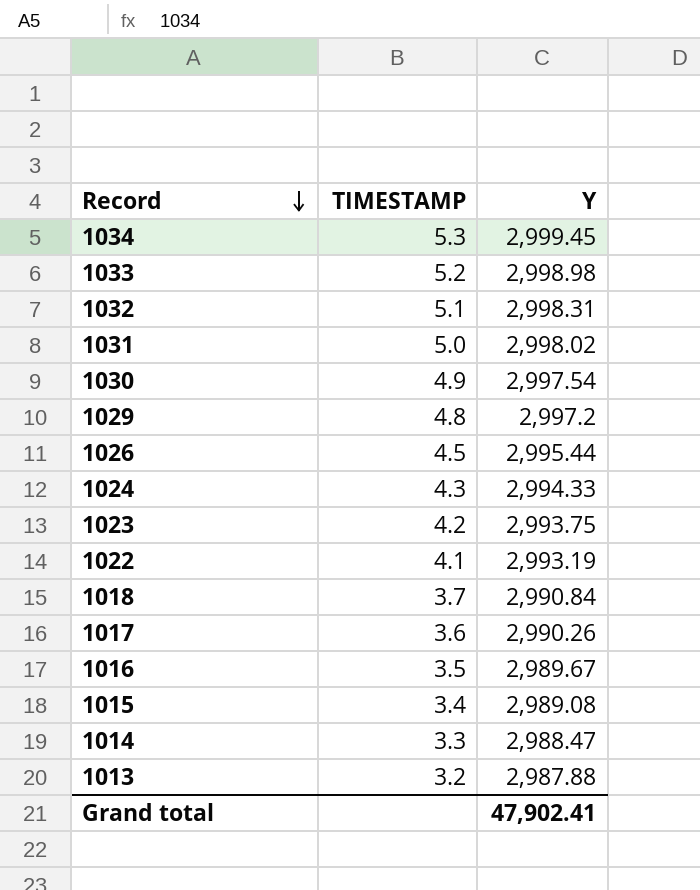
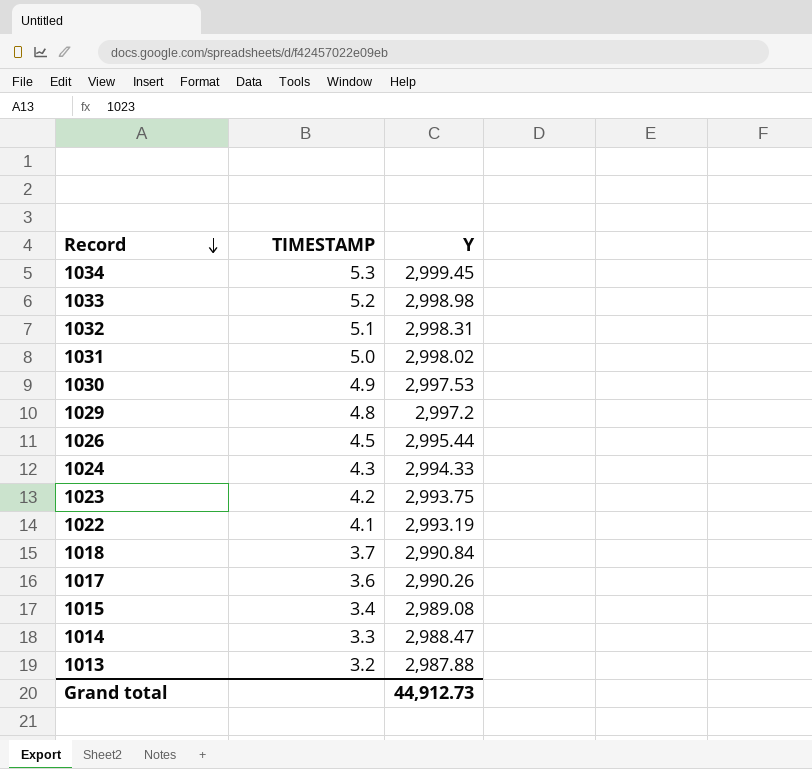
row 1016: 3.5 | 2,989.67 -> none
1030 | Y: 2,997.54 -> 2,997.53
Grand total | Y: 47,902.41 -> 44,912.73

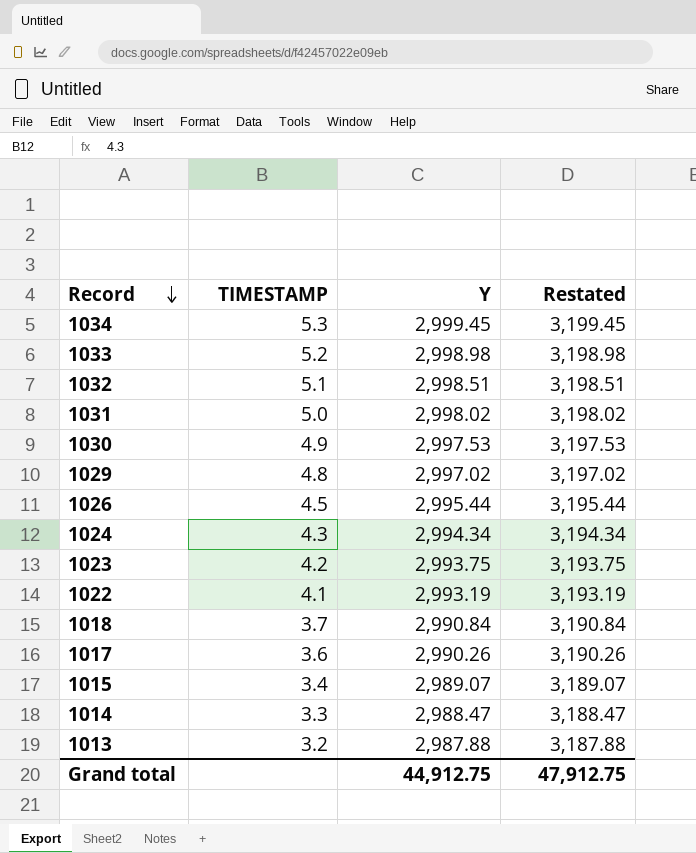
column Restated | formula: none -> [Y] + 200
1032 | Y: 2,998.31 -> 2,998.51
1029 | Y: 2,997.2 -> 2,997.02
1024 | Y: 2,994.33 -> 2,994.34
1015 | Y: 2,989.08 -> 2,989.07
Grand total | Y: 44,912.73 -> 44,912.75

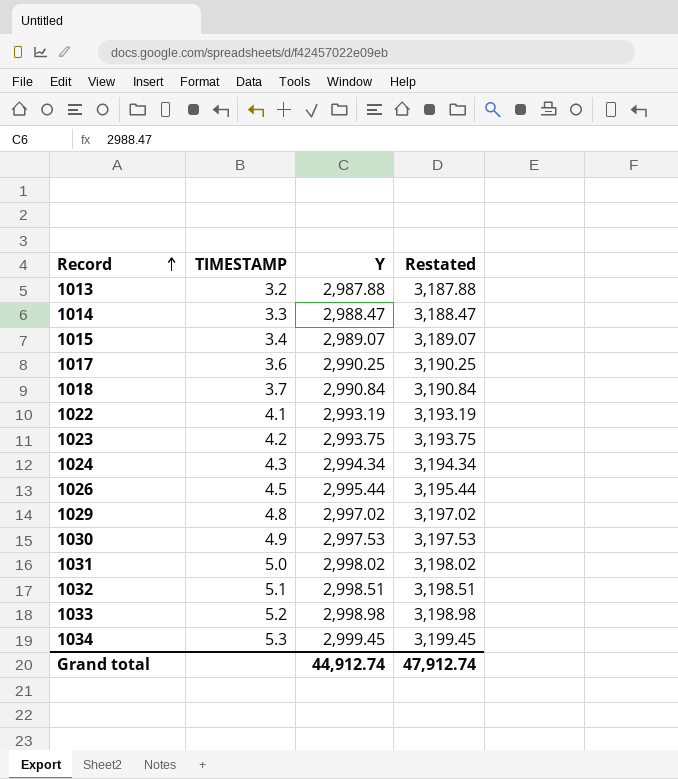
row order: Record descending -> Record ascending
1017 | Y: 2,990.26 -> 2,990.25
1017 | Restated: 3,190.26 -> 3,190.25
Grand total | Y: 44,912.75 -> 44,912.74
Grand total | Restated: 47,912.75 -> 47,912.74

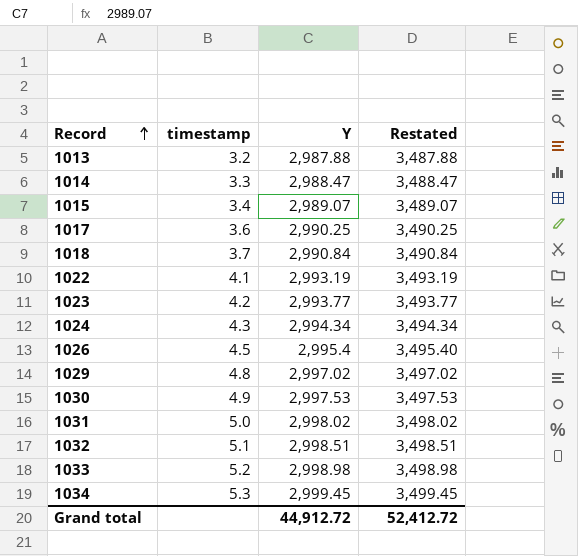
column name: TIMESTAMP -> timestamp
column Restated | formula: [Y] + 200 -> [Y] + 500
1023 | Y: 2,993.75 -> 2,993.77
1026 | Y: 2,995.44 -> 2,995.4
Grand total | Y: 44,912.74 -> 44,912.72
Grand total | Restated: 47,912.74 -> 52,412.72

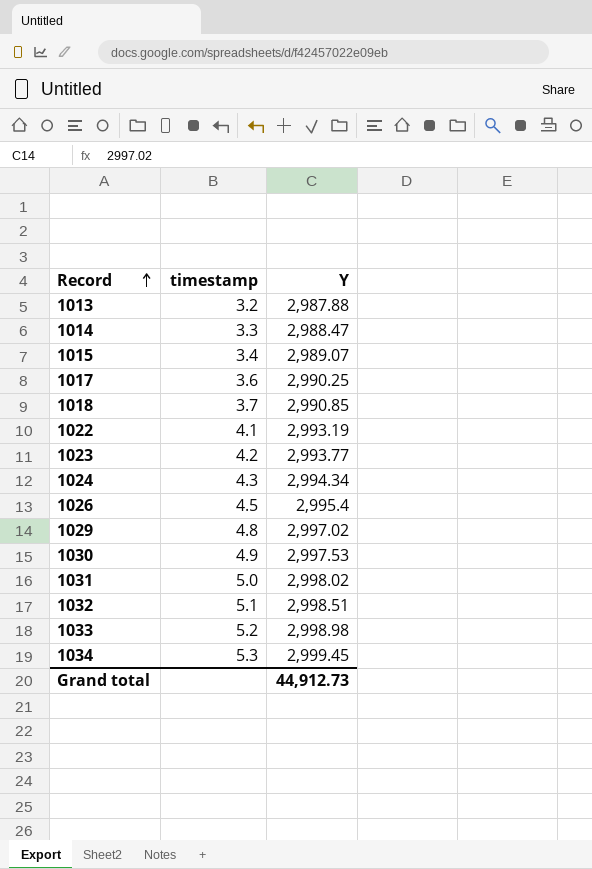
column Restated | formula: [Y] + 500 -> none
1018 | Y: 2,990.84 -> 2,990.85
Grand total | Y: 44,912.72 -> 44,912.73

